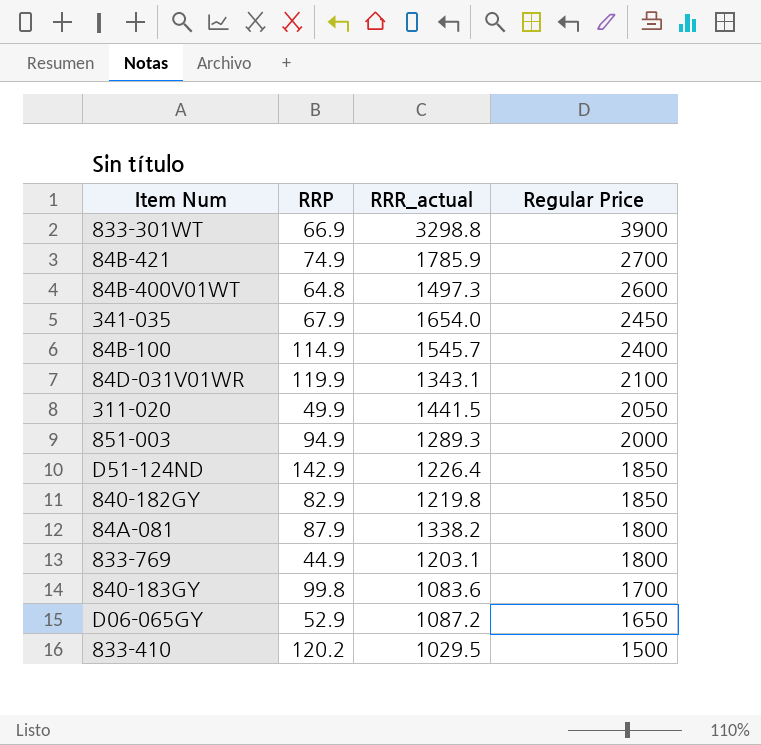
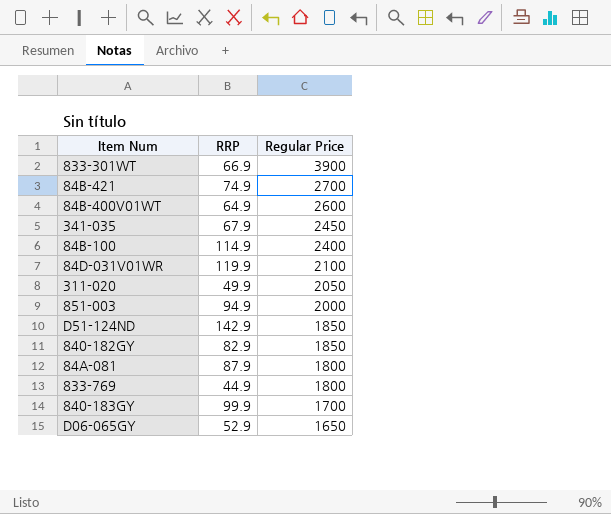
column RRR_actual | position: 3 -> none
row 833-410: 120.2 | 1029.5 | 1500 -> none
84B-400V01WT | RRP: 64.8 -> 64.9
840-183GY | RRP: 99.8 -> 99.9

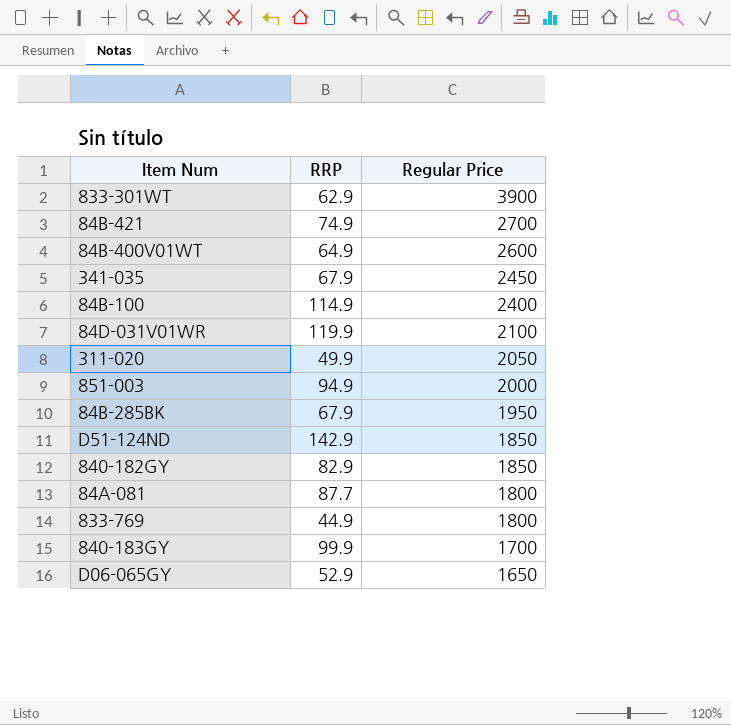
833-301WT | RRP: 66.9 -> 62.9
row 84B-285BK: none -> 67.9 | 1950
84A-081 | RRP: 87.9 -> 87.7

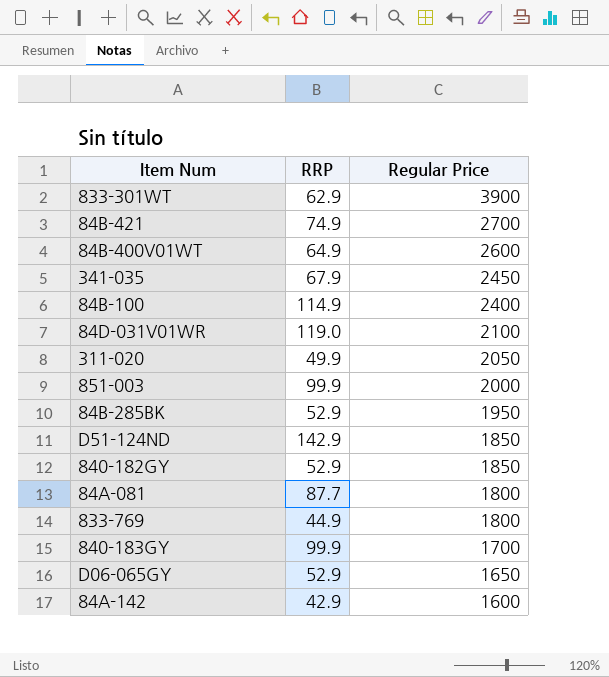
84D-031V01WR | RRP: 119.9 -> 119.0
851-003 | RRP: 94.9 -> 99.9
84B-285BK | RRP: 67.9 -> 52.9
840-182GY | RRP: 82.9 -> 52.9
row 84A-142: none -> 42.9 | 1600

